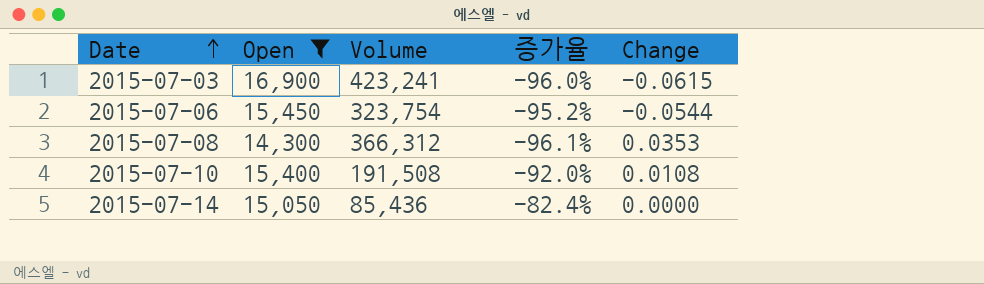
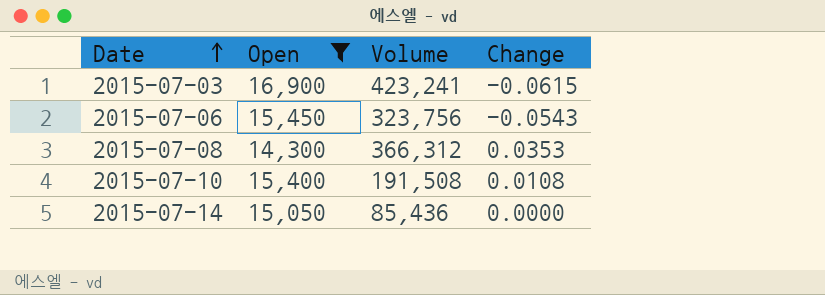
column 증가율 | formula: ([Open] - [Volume]) / [Volume] -> none
2015-07-06 | Volume: 323,754 -> 323,756
2015-07-06 | Change: -0.0544 -> -0.0543

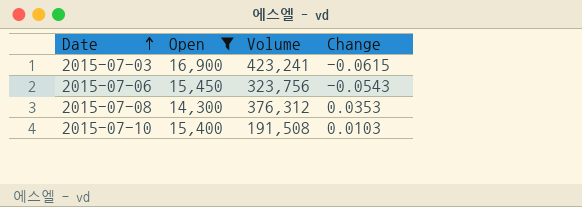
row 2015-07-14: 15,050 | 85,436 | 0.0000 -> none
2015-07-08 | Volume: 366,312 -> 376,312
2015-07-10 | Change: 0.0108 -> 0.0103

